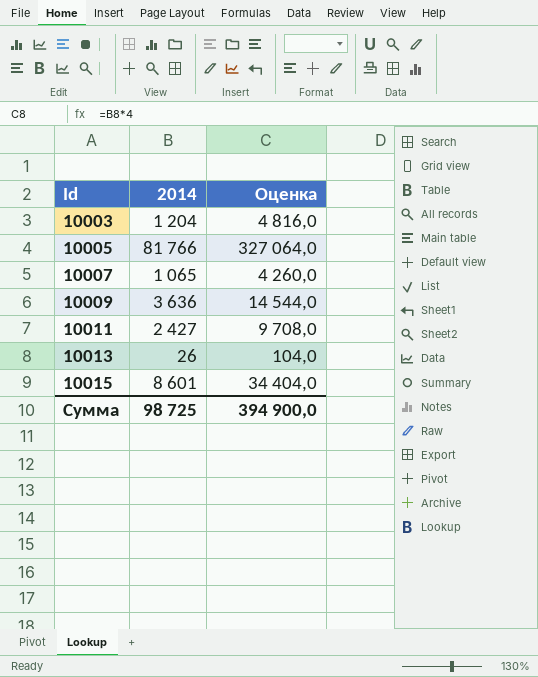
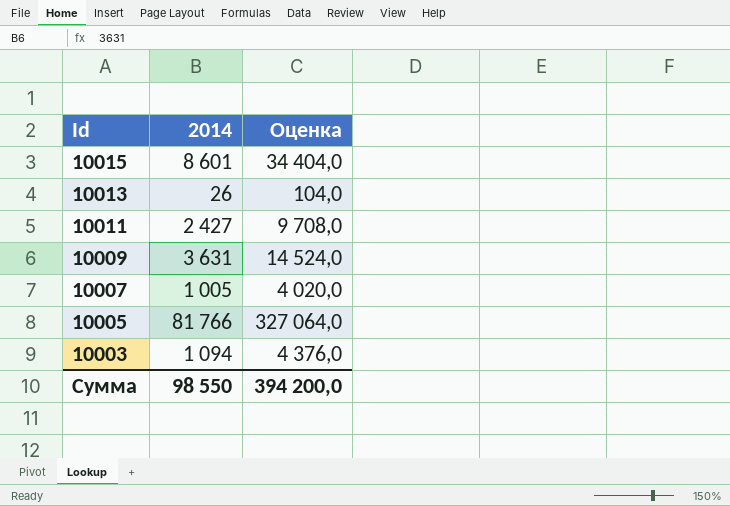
row order: Id ascending -> Id descending
10009 | 2014: 3 636 -> 3 631
10009 | Оценка: 14 544,0 -> 14 524,0
10007 | 2014: 1 065 -> 1 005
10007 | Оценка: 4 260,0 -> 4 020,0
10003 | 2014: 1 204 -> 1 094
10003 | Оценка: 4 816,0 -> 4 376,0
Сумма | 2014: 98 725 -> 98 550
Сумма | Оценка: 394 900,0 -> 394 200,0

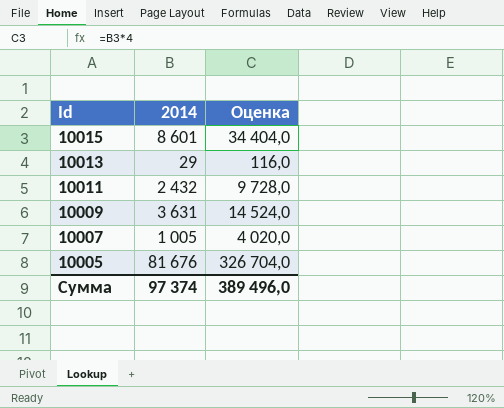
row 10003: 1 094 | 4 376,0 -> none
10013 | 2014: 26 -> 29
10013 | Оценка: 104,0 -> 116,0
10011 | 2014: 2 427 -> 2 432
10011 | Оценка: 9 708,0 -> 9 728,0
10005 | 2014: 81 766 -> 81 676
10005 | Оценка: 327 064,0 -> 326 704,0
Сумма | 2014: 98 550 -> 97 374
Сумма | Оценка: 394 200,0 -> 389 496,0

